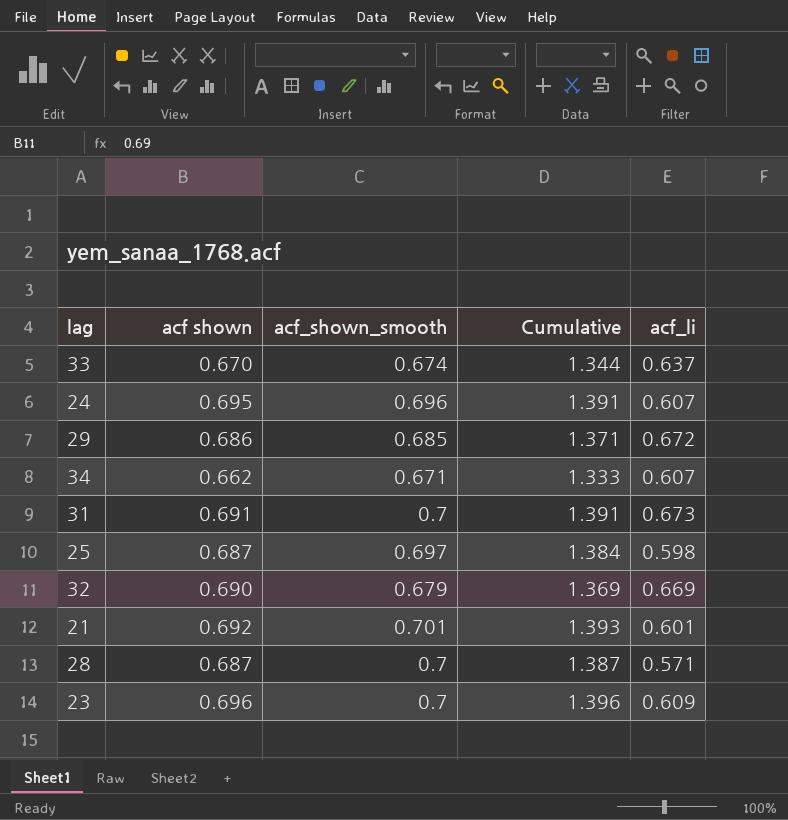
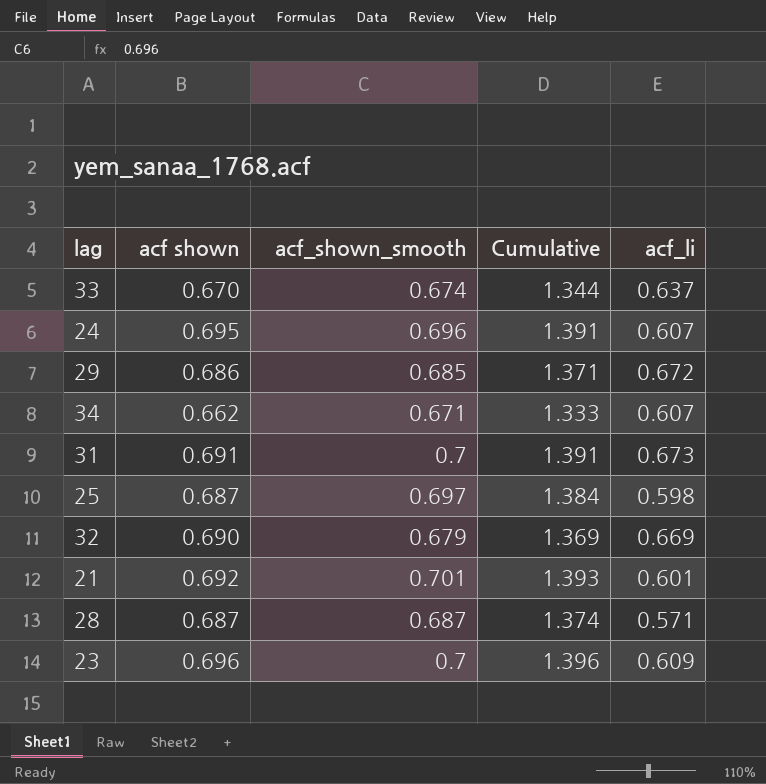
28 | acf_shown_smooth: 0.7 -> 0.687
28 | Cumulative: 1.387 -> 1.374

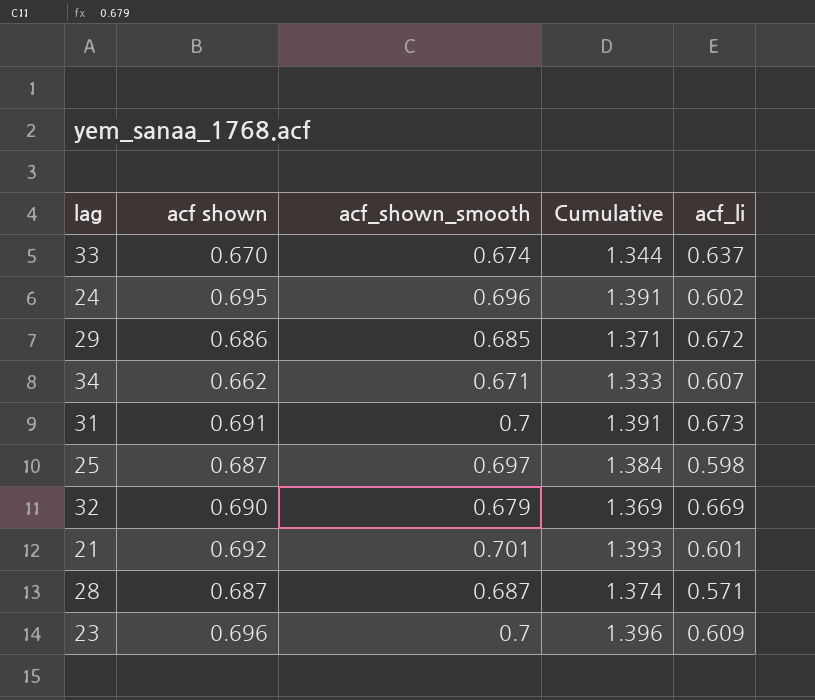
24 | acf_li: 0.607 -> 0.602

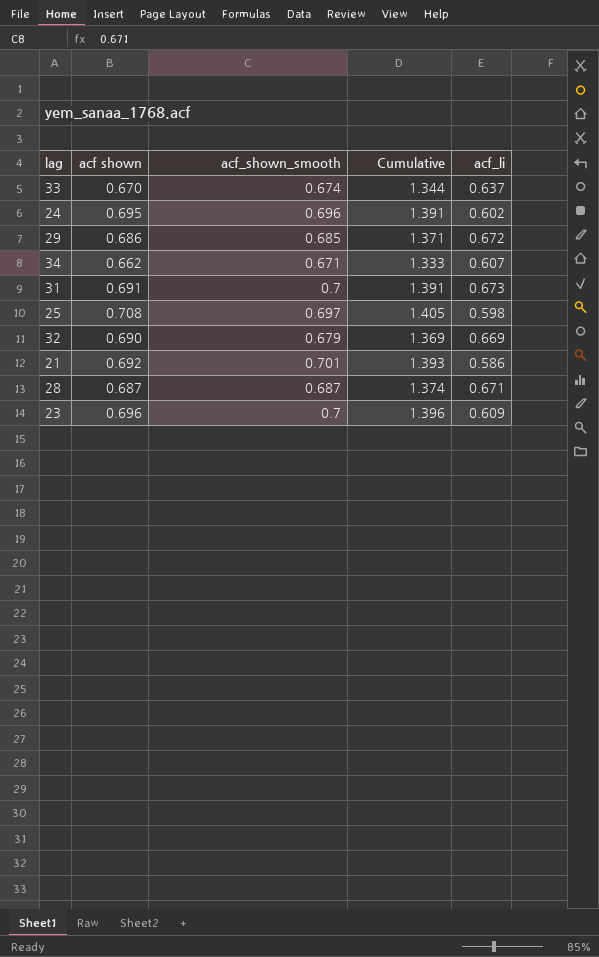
25 | acf shown: 0.687 -> 0.708
25 | Cumulative: 1.384 -> 1.405
21 | acf_li: 0.601 -> 0.586
28 | acf_li: 0.571 -> 0.671

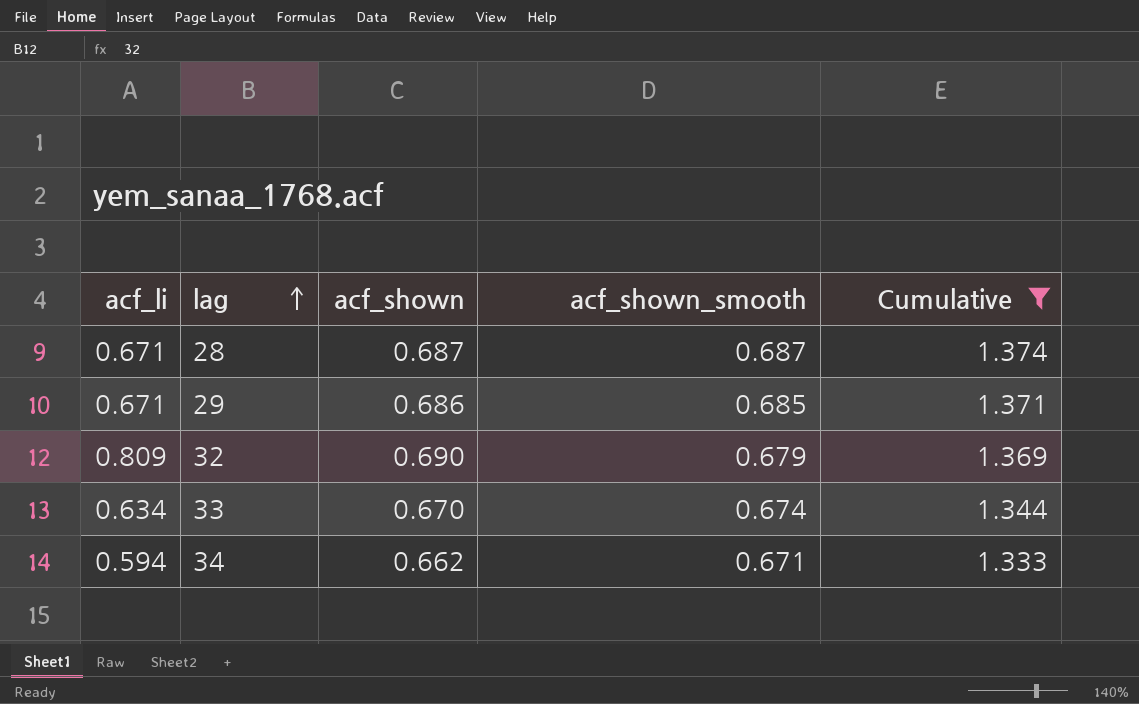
filter: none -> Cumulative <= 1.374
row order: none -> lag ascending
column acf_li | position: 5 -> 1
column name: acf shown -> acf_shown
29 | acf_li: 0.672 -> 0.671
32 | acf_li: 0.669 -> 0.809
33 | acf_li: 0.637 -> 0.634
34 | acf_li: 0.607 -> 0.594

